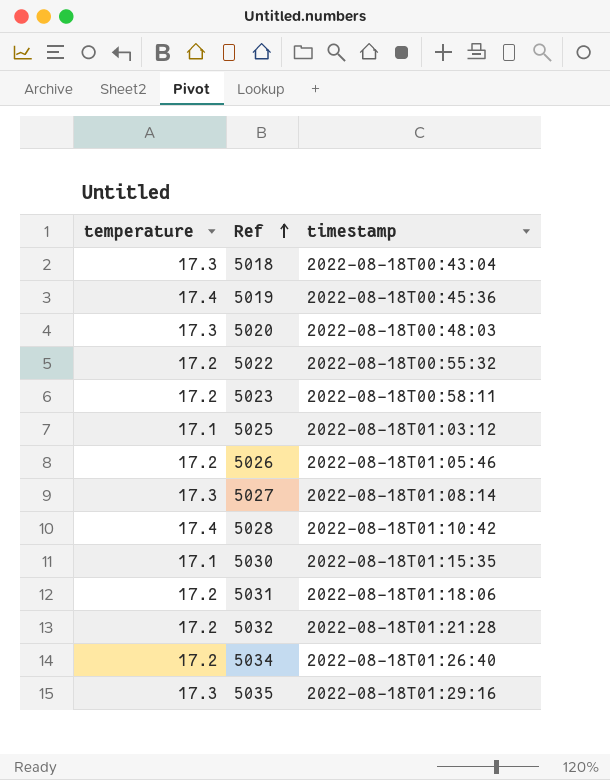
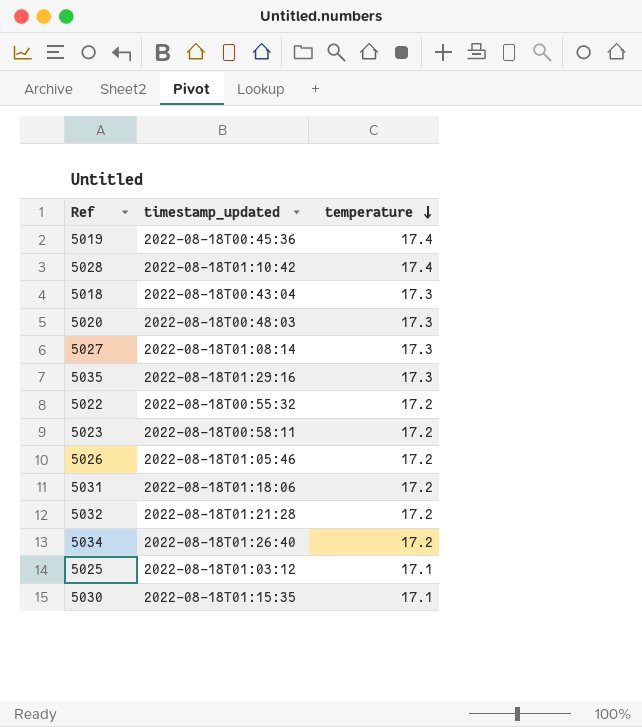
row order: Ref ascending -> temperature descending
column name: timestamp -> timestamp_updated
column temperature | position: 1 -> 3

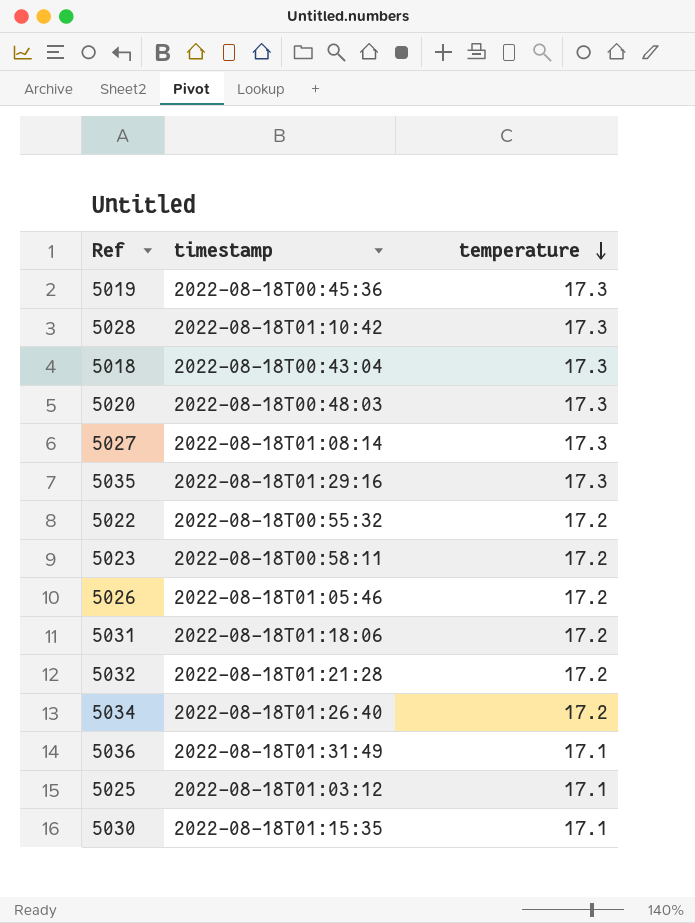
column name: timestamp_updated -> timestamp
5019 | temperature: 17.4 -> 17.3
5028 | temperature: 17.4 -> 17.3
row 5036: none -> 2022-08-18T01:31:49 | 17.1

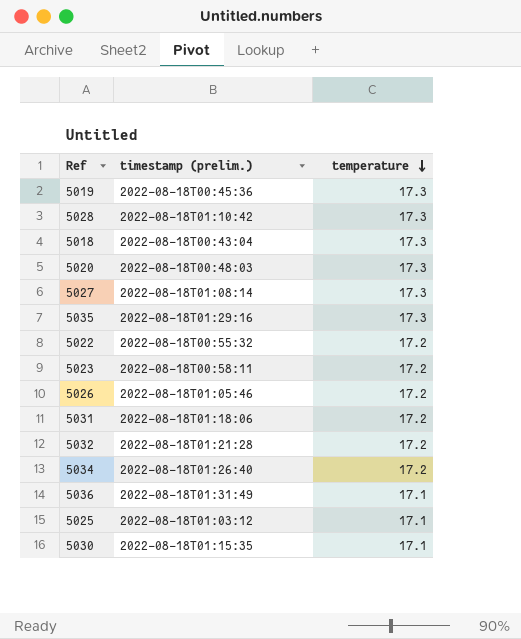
column name: timestamp -> timestamp (prelim.)

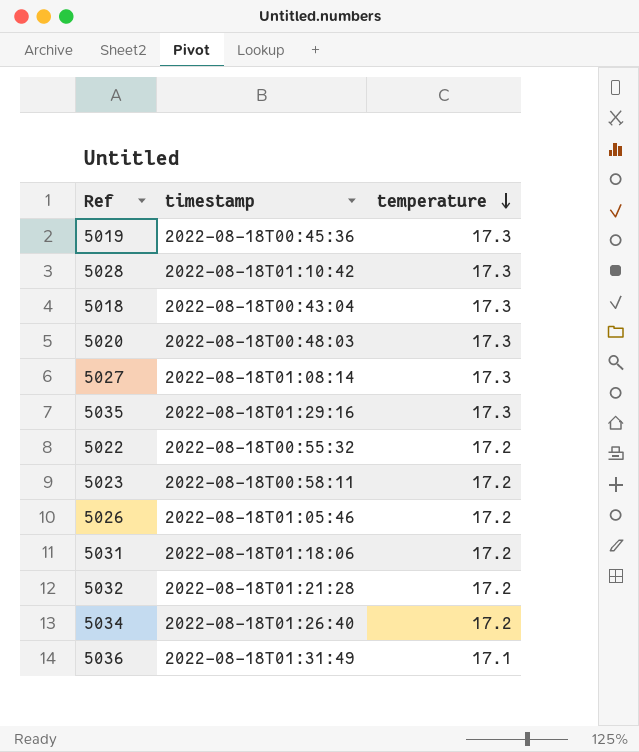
column name: timestamp (prelim.) -> timestamp
row 5025: 2022-08-18T01:03:12 | 17.1 -> none
row 5030: 2022-08-18T01:15:35 | 17.1 -> none

